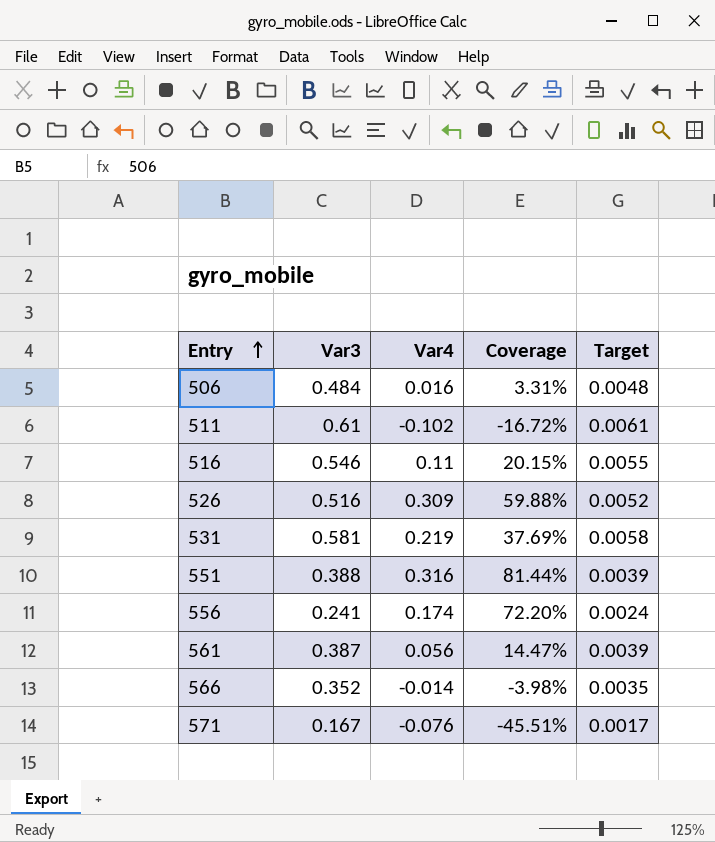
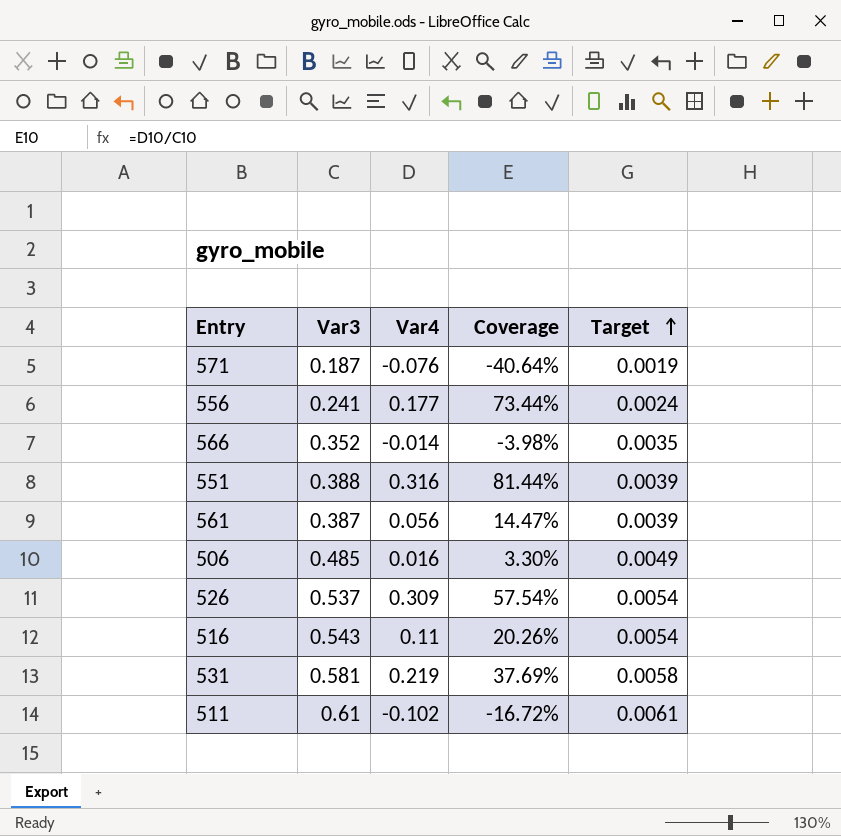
row order: Entry ascending -> Target ascending
571 | Var3: 0.167 -> 0.187
571 | Coverage: -45.51% -> -40.64%
571 | Target: 0.0017 -> 0.0019
556 | Var4: 0.174 -> 0.177
556 | Coverage: 72.20% -> 73.44%
506 | Var3: 0.484 -> 0.485
506 | Coverage: 3.31% -> 3.30%
506 | Target: 0.0048 -> 0.0049
526 | Var3: 0.516 -> 0.537
526 | Coverage: 59.88% -> 57.54%
526 | Target: 0.0052 -> 0.0054
516 | Var3: 0.546 -> 0.543
516 | Coverage: 20.15% -> 20.26%
516 | Target: 0.0055 -> 0.0054

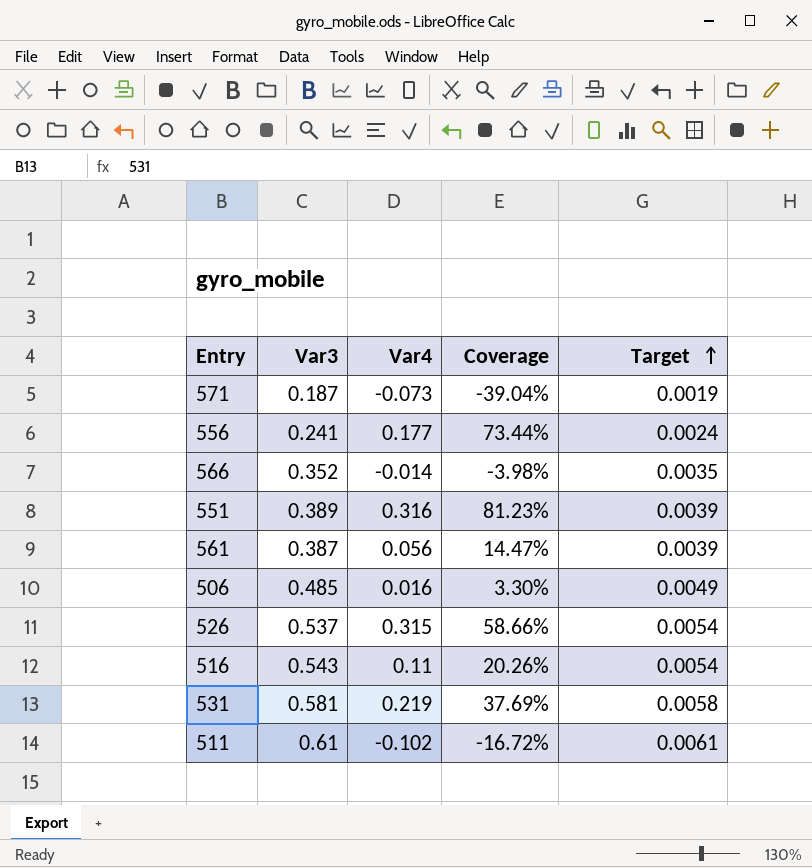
571 | Var4: -0.076 -> -0.073
571 | Coverage: -40.64% -> -39.04%
551 | Var3: 0.388 -> 0.389
551 | Coverage: 81.44% -> 81.23%
526 | Var4: 0.309 -> 0.315
526 | Coverage: 57.54% -> 58.66%

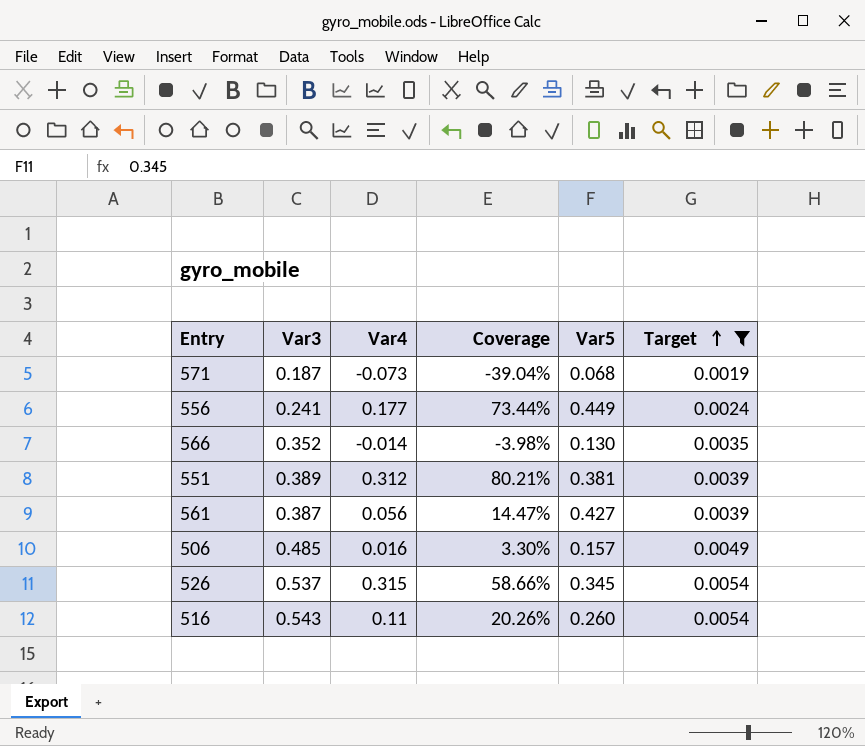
filter: none -> Target <= 0.0054
column Var5 | position: none -> 5
551 | Var4: 0.316 -> 0.312
551 | Coverage: 81.23% -> 80.21%

